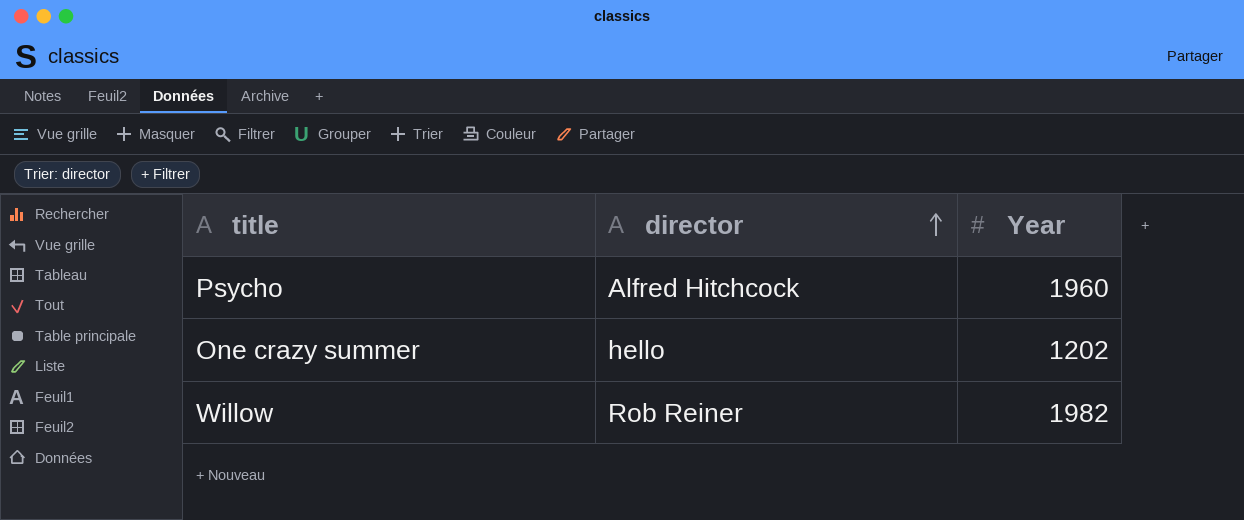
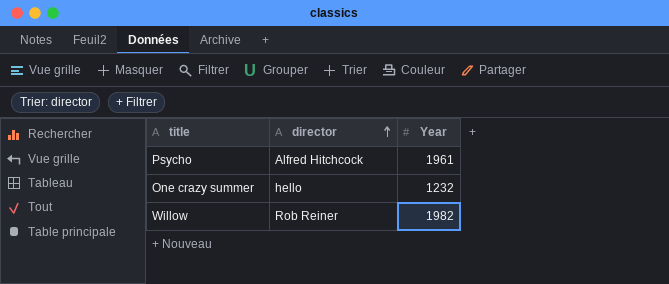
Psycho | Year: 1960 -> 1961
One crazy summer | Year: 1202 -> 1232

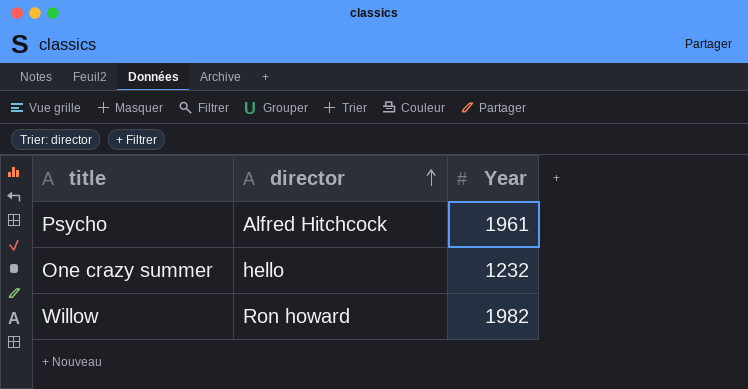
Willow | director: Rob Reiner -> Ron howard

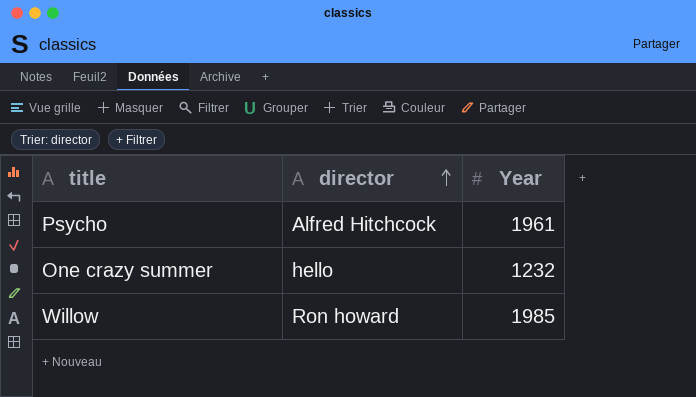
Willow | Year: 1982 -> 1985

